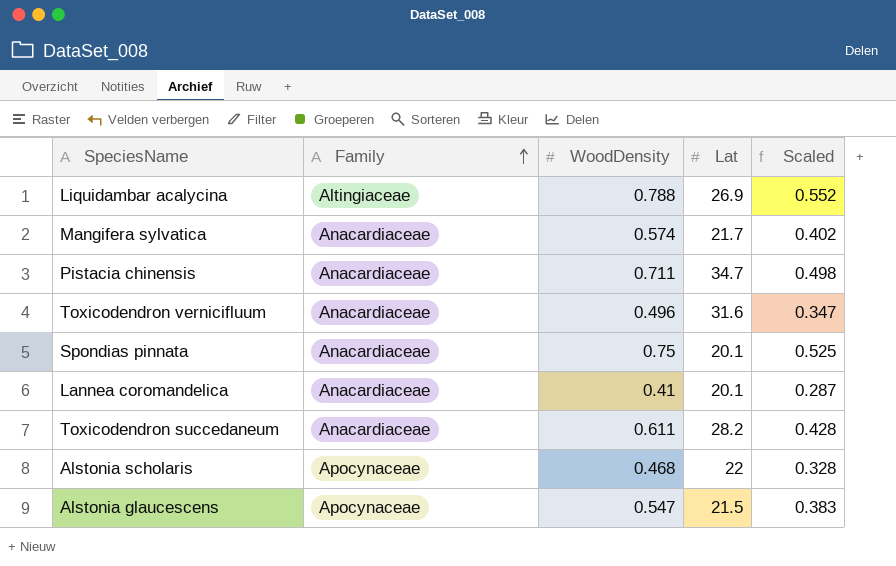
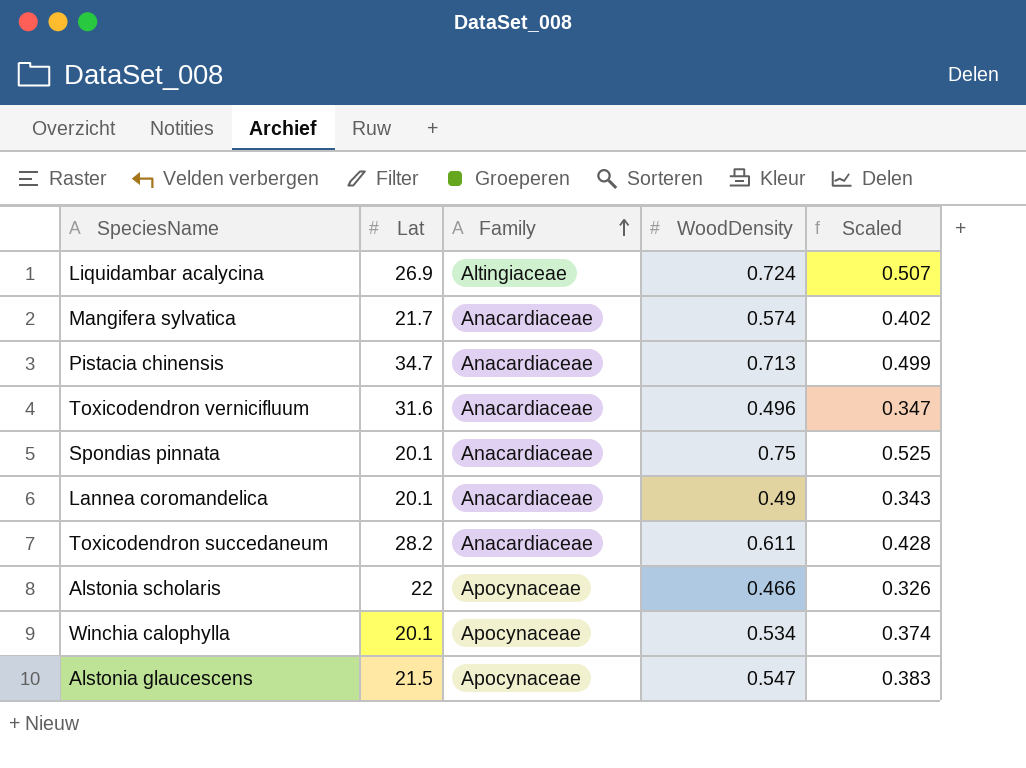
column Lat | position: 4 -> 2
Liquidambar acalycina | WoodDensity: 0.788 -> 0.724
Liquidambar acalycina | Scaled: 0.552 -> 0.507
Pistacia chinensis | WoodDensity: 0.711 -> 0.713
Pistacia chinensis | Scaled: 0.498 -> 0.499
Lannea coromandelica | WoodDensity: 0.41 -> 0.49
Lannea coromandelica | Scaled: 0.287 -> 0.343
Alstonia scholaris | WoodDensity: 0.468 -> 0.466
Alstonia scholaris | Scaled: 0.328 -> 0.326
row Winchia calophylla: none -> 20.1 | Apocynaceae | 0.534 | 0.374

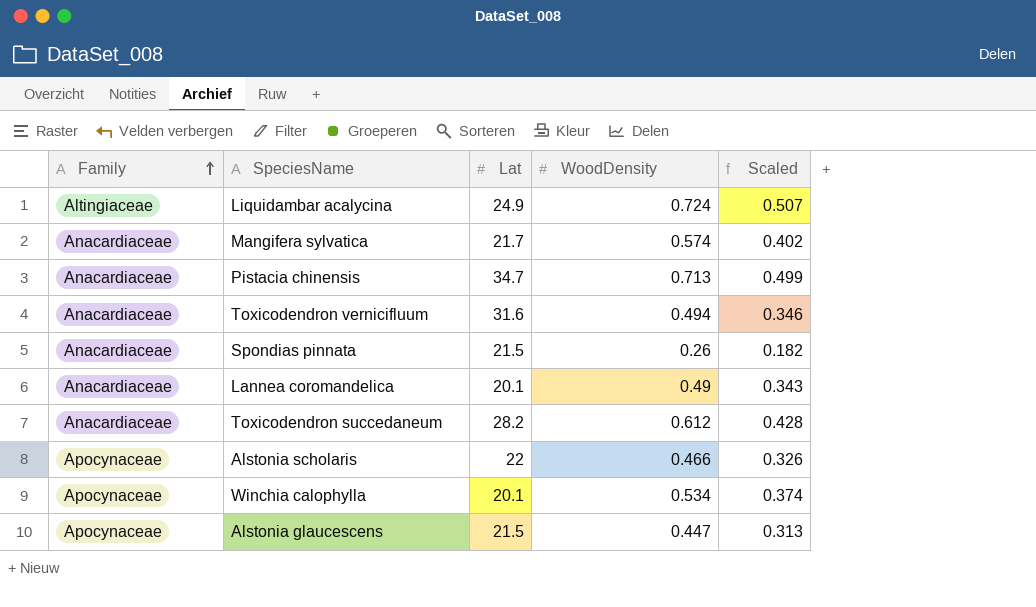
column Family | position: 3 -> 1
Liquidambar acalycina | Lat: 26.9 -> 24.9
Toxicodendron vernicifluum | WoodDensity: 0.496 -> 0.494
Toxicodendron vernicifluum | Scaled: 0.347 -> 0.346
Spondias pinnata | Lat: 20.1 -> 21.5
Spondias pinnata | WoodDensity: 0.75 -> 0.26
Spondias pinnata | Scaled: 0.525 -> 0.182
Toxicodendron succedaneum | WoodDensity: 0.611 -> 0.612
Alstonia glaucescens | WoodDensity: 0.547 -> 0.447
Alstonia glaucescens | Scaled: 0.383 -> 0.313

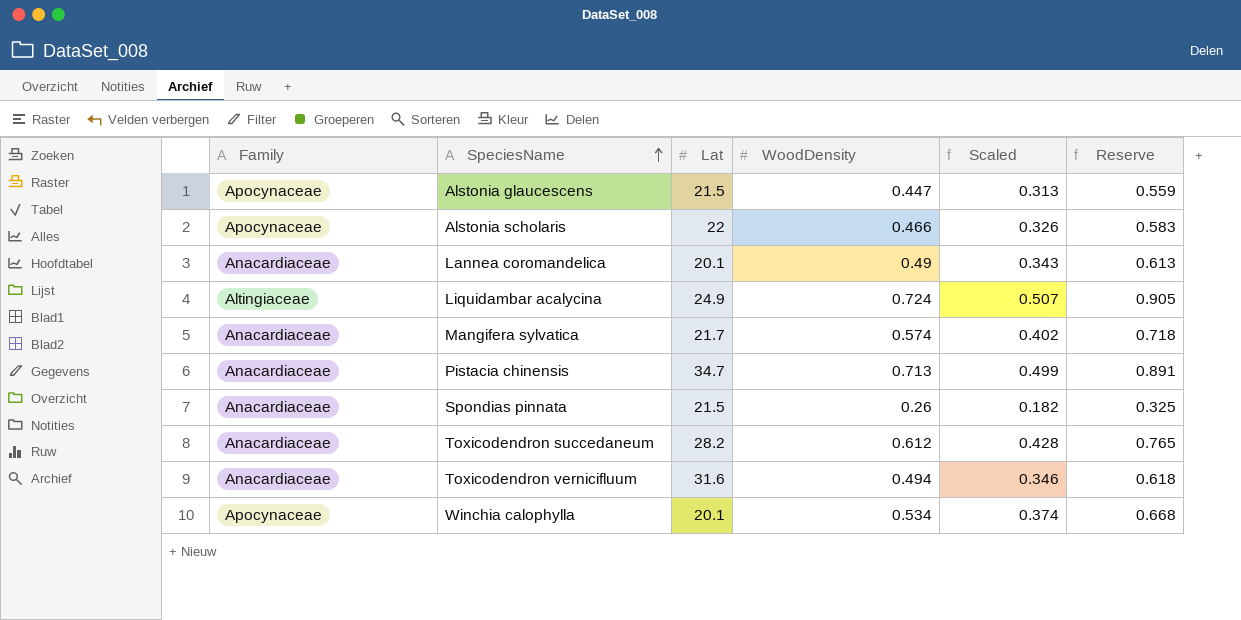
row order: Family ascending -> SpeciesName ascending
column Reserve | formula: none -> [WoodDensity] * 1.25

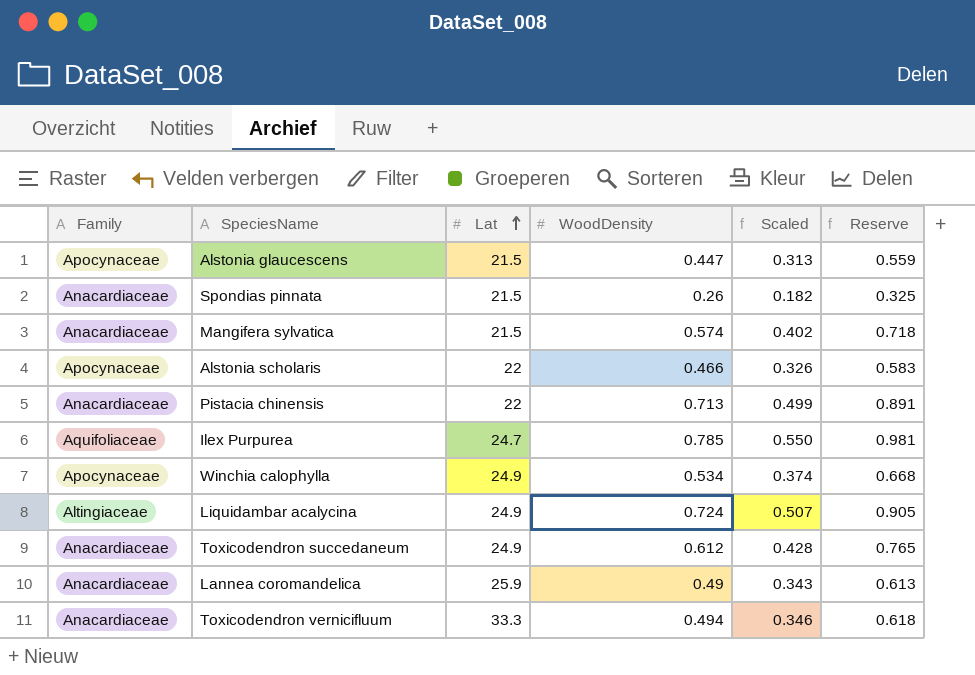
row order: SpeciesName ascending -> Lat ascending
Mangifera sylvatica | Lat: 21.7 -> 21.5
Pistacia chinensis | Lat: 34.7 -> 22
row Ilex Purpurea: none -> Aquifoliaceae | 24.7 | 0.785 | 0.550 | 0.981
Winchia calophylla | Lat: 20.1 -> 24.9
Toxicodendron succedaneum | Lat: 28.2 -> 24.9
Lannea coromandelica | Lat: 20.1 -> 25.9
Toxicodendron vernicifluum | Lat: 31.6 -> 33.3

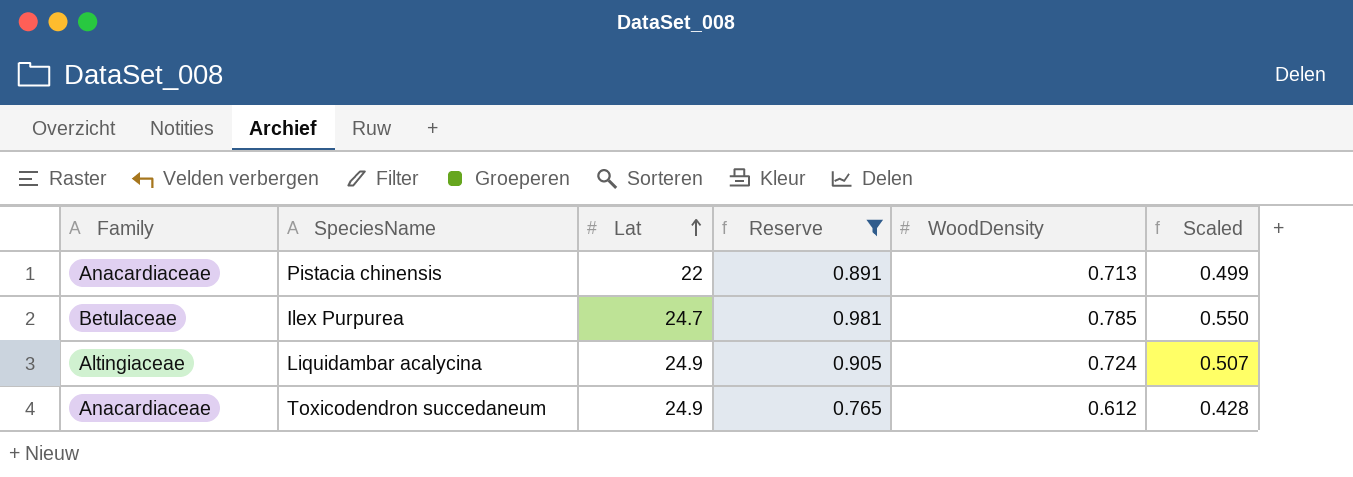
filter: none -> Reserve >= 0.765
column Reserve | position: 6 -> 4
Ilex Purpurea | Family: Aquifoliaceae -> Betulaceae

